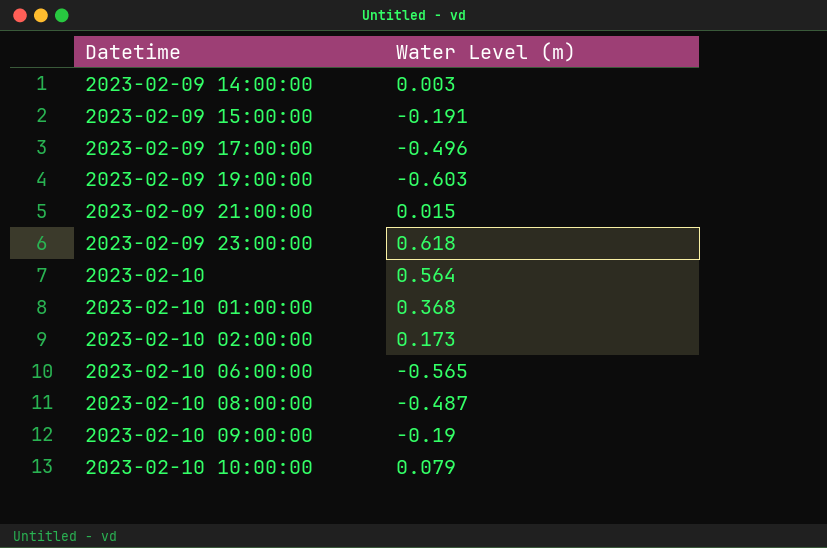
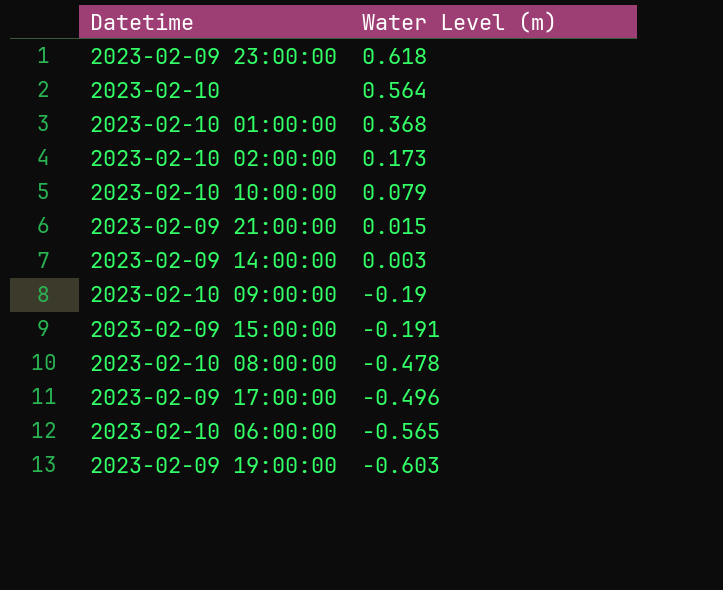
row order: Datetime ascending -> Water Level (m) descending
2023-02-10 08:00:00 | Water Level (m): -0.487 -> -0.478

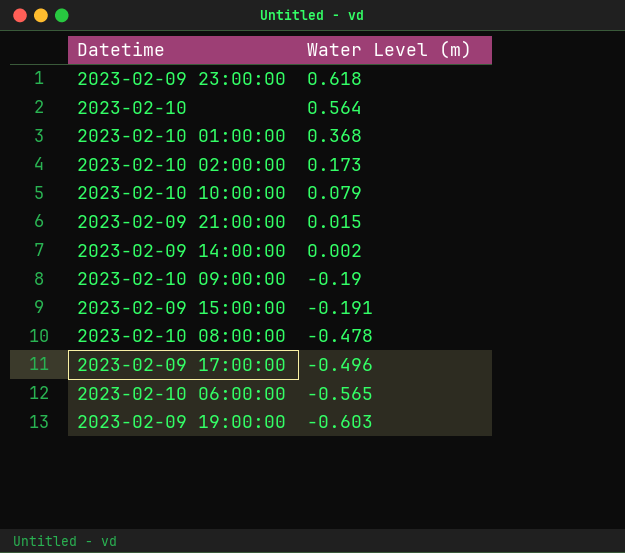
2023-02-09 14:00:00 | Water Level (m): 0.003 -> 0.002

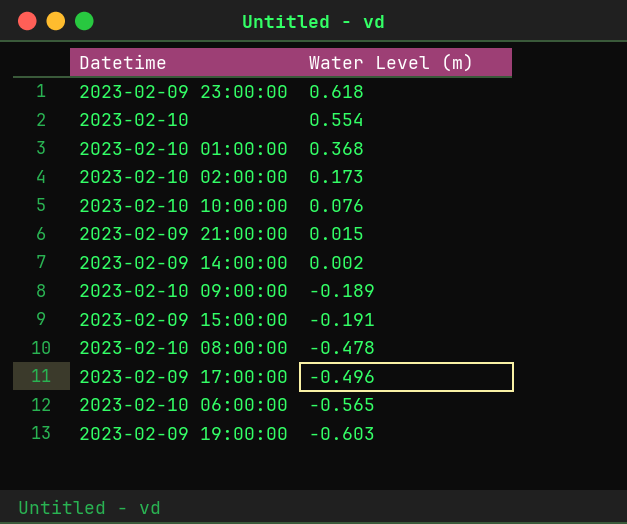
2023-02-10 | Water Level (m): 0.564 -> 0.554
2023-02-10 10:00:00 | Water Level (m): 0.079 -> 0.076
2023-02-10 09:00:00 | Water Level (m): -0.19 -> -0.189

